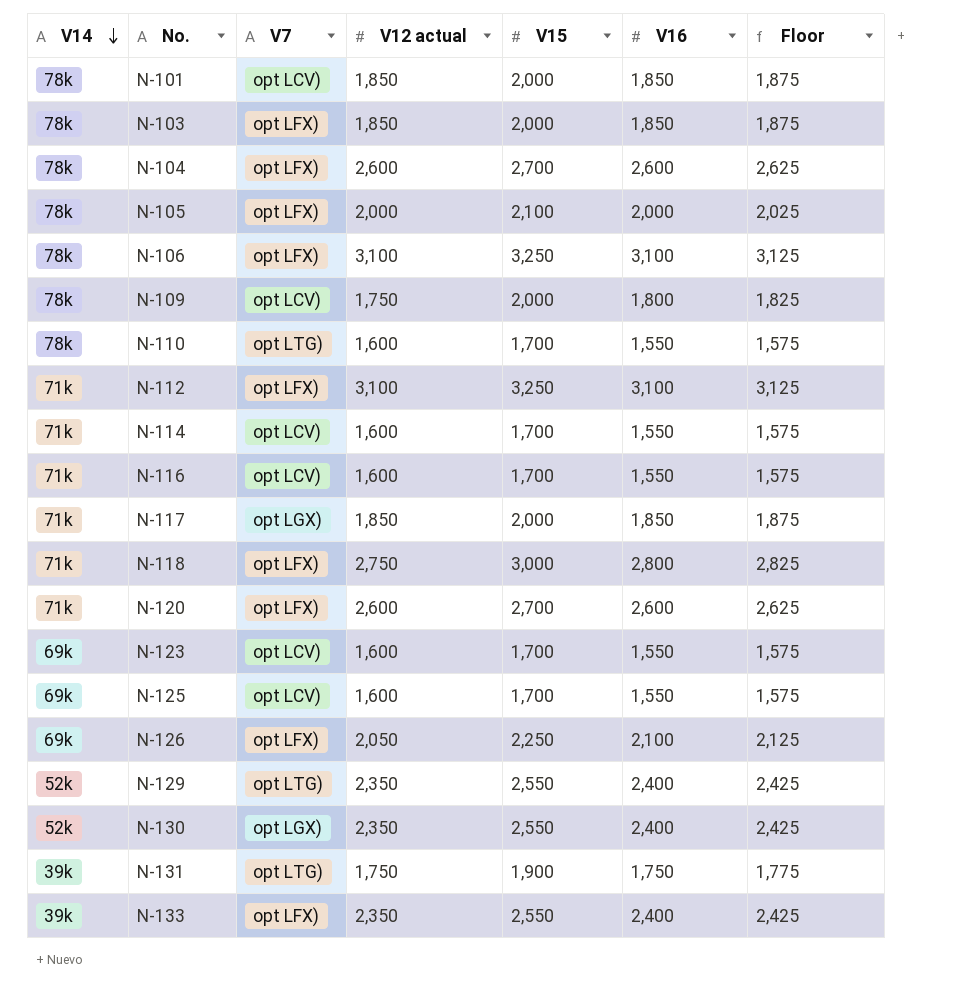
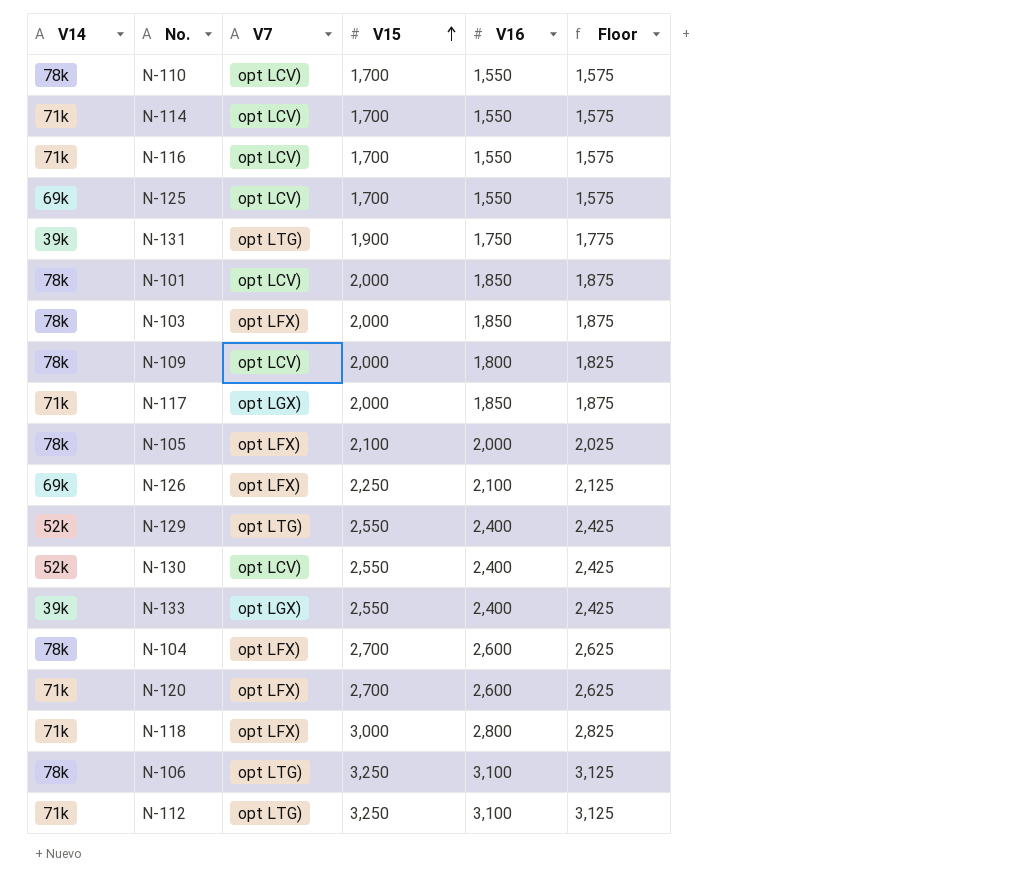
row order: V14 descending -> V15 ascending
column V12 actual | position: 4 -> none
row N-123: 69k | opt LCV) | 1,600 | 1,700 | 1,550 | 1,575 -> none
N-110 | V7: opt LTG) -> opt LCV)
N-130 | V7: opt LGX) -> opt LCV)
N-133 | V7: opt LFX) -> opt LGX)
N-106 | V7: opt LFX) -> opt LTG)
N-112 | V7: opt LFX) -> opt LTG)

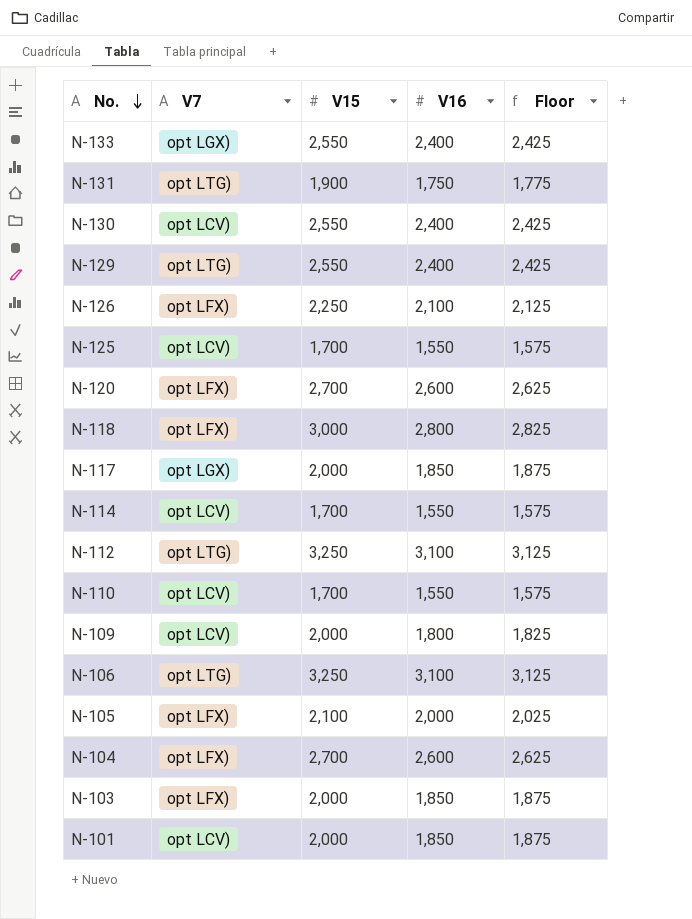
row order: V15 ascending -> No. descending
column V14 | position: 1 -> none
row N-116: 71k | opt LCV) | 1,700 | 1,550 | 1,575 -> none

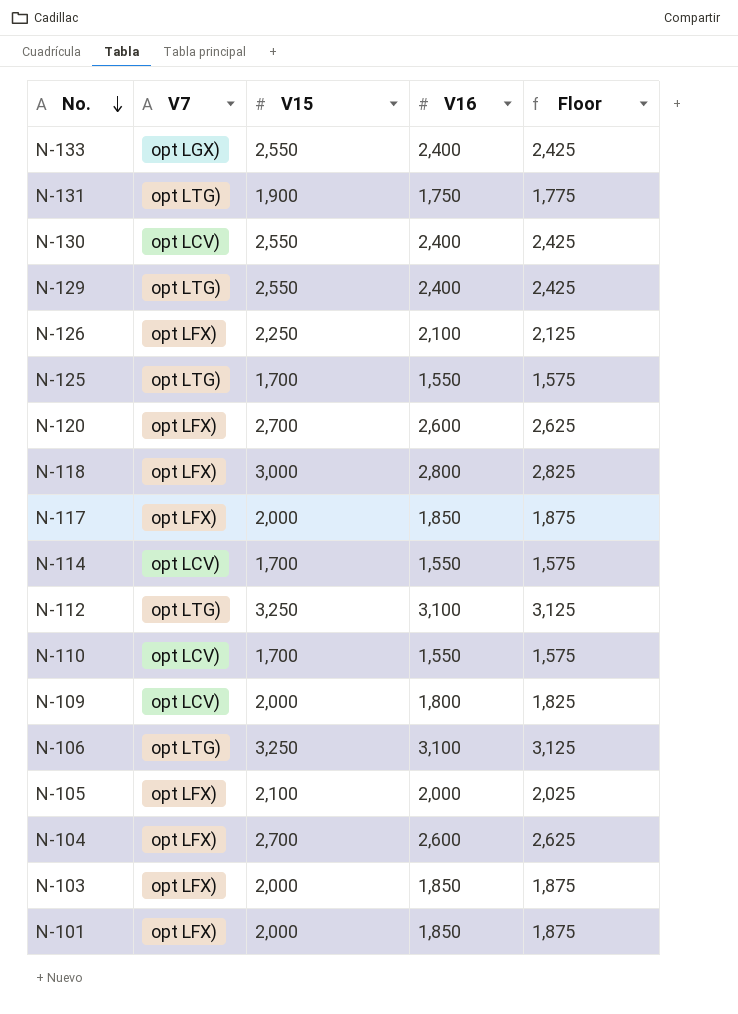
N-125 | V7: opt LCV) -> opt LTG)
N-117 | V7: opt LGX) -> opt LFX)
N-101 | V7: opt LCV) -> opt LFX)

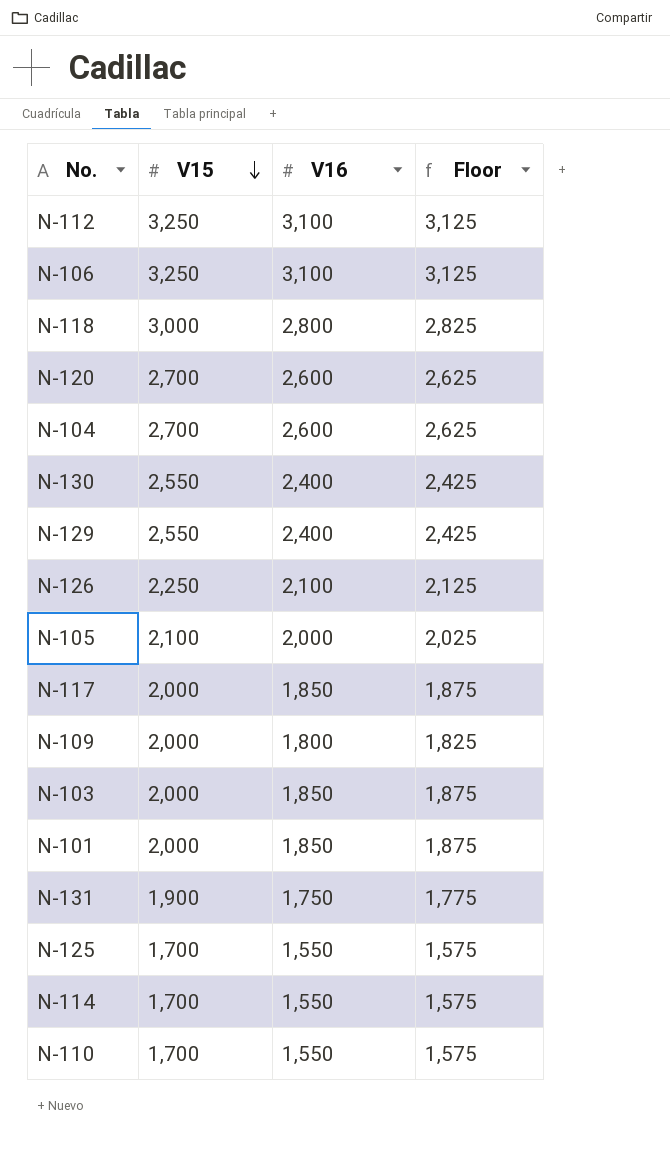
row order: No. descending -> V15 descending
column V7 | position: 2 -> none
row N-133: opt LGX) | 2,550 | 2,400 | 2,425 -> none

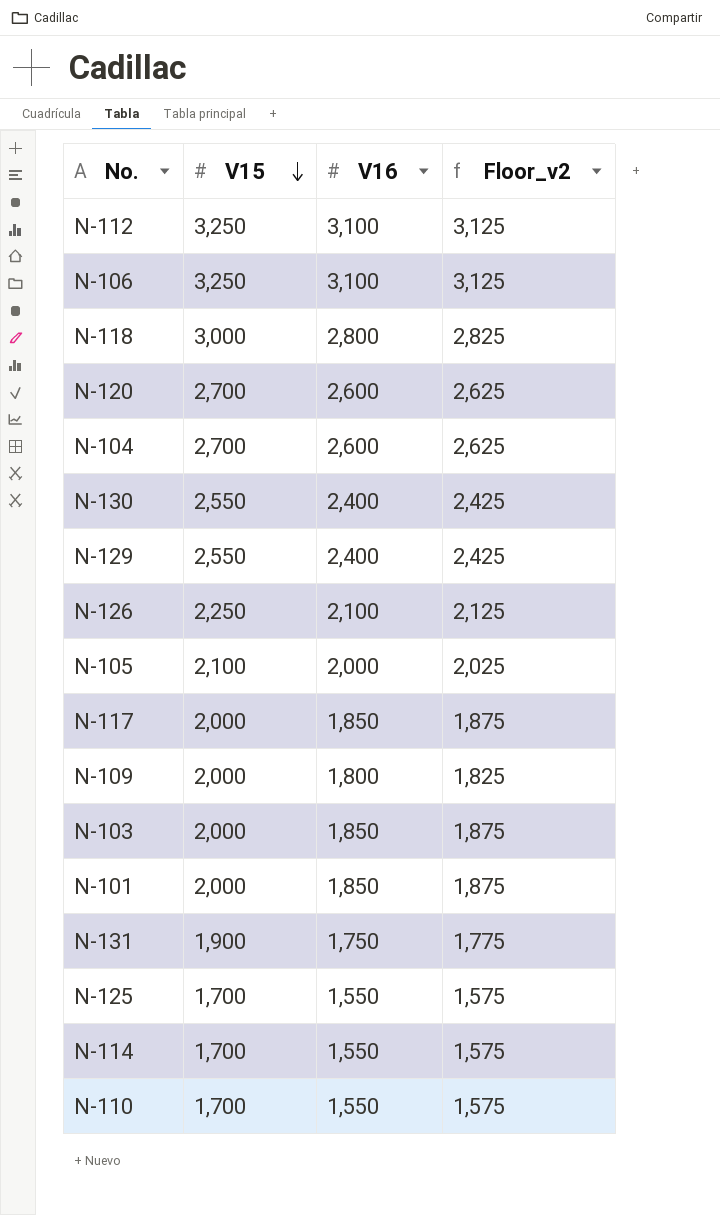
column name: Floor -> Floor_v2

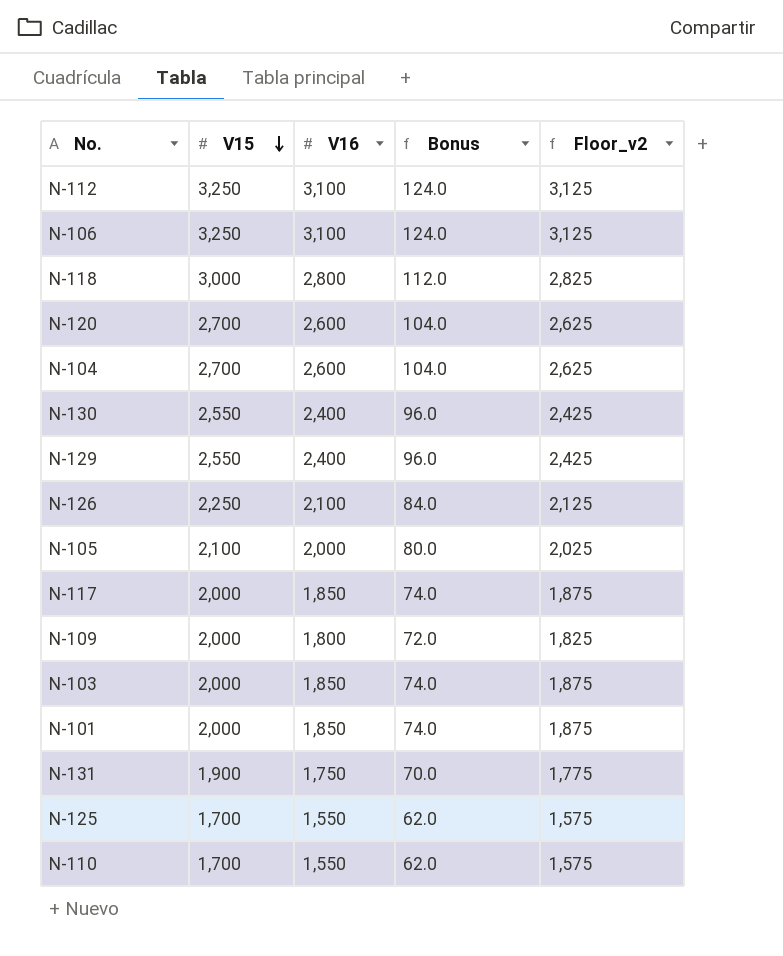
column Bonus | formula: none -> [V16] * 0.04
row N-114: 1,700 | 1,550 | 1,575 -> none

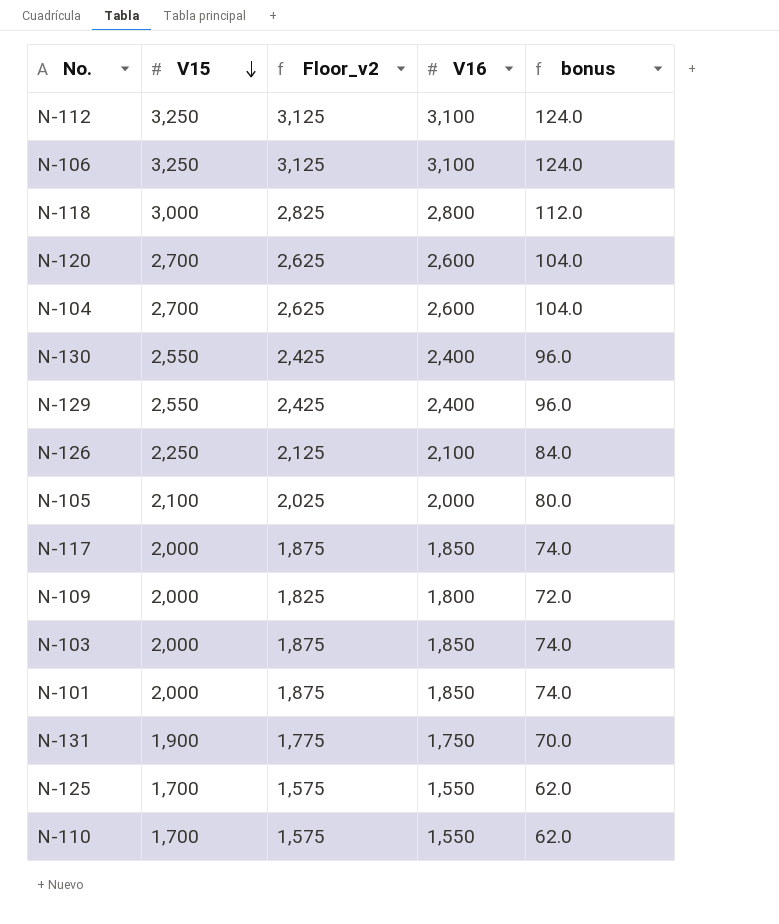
column Floor_v2 | position: 5 -> 3
column name: Bonus -> bonus

